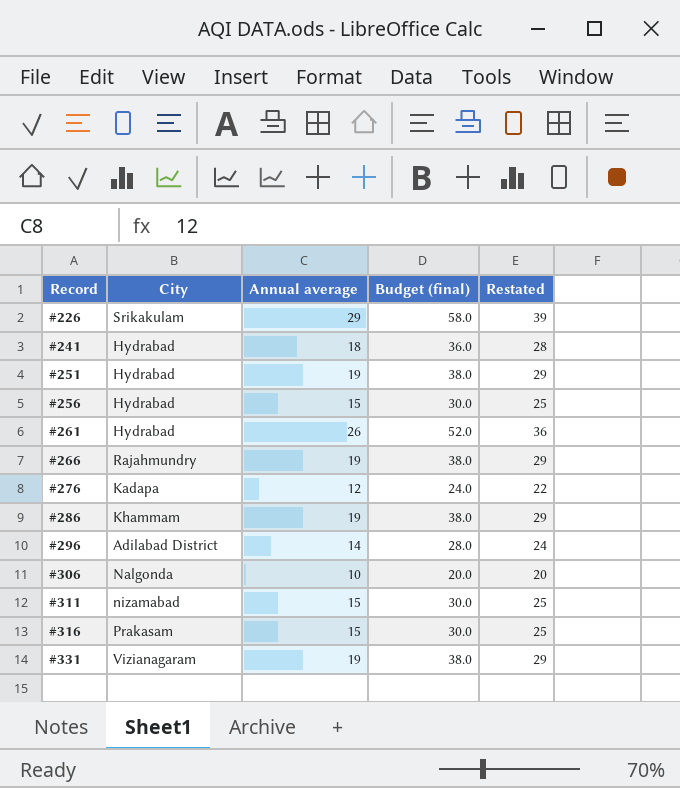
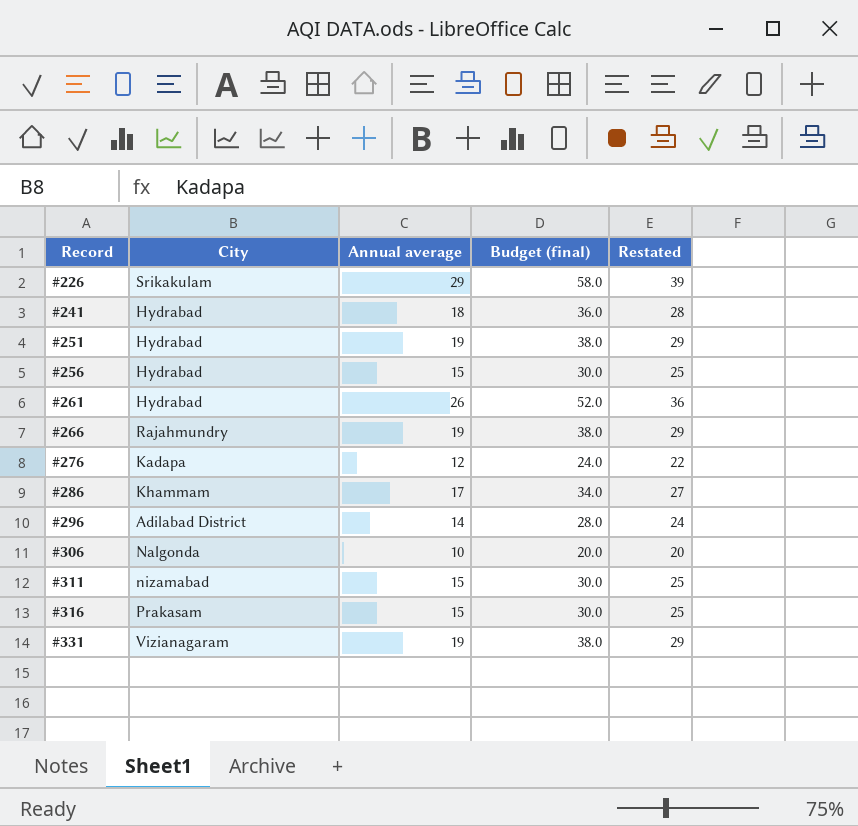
#286 | Annual average: 19 -> 17
#286 | Budget (final): 38.0 -> 34.0
#286 | Restated: 29 -> 27

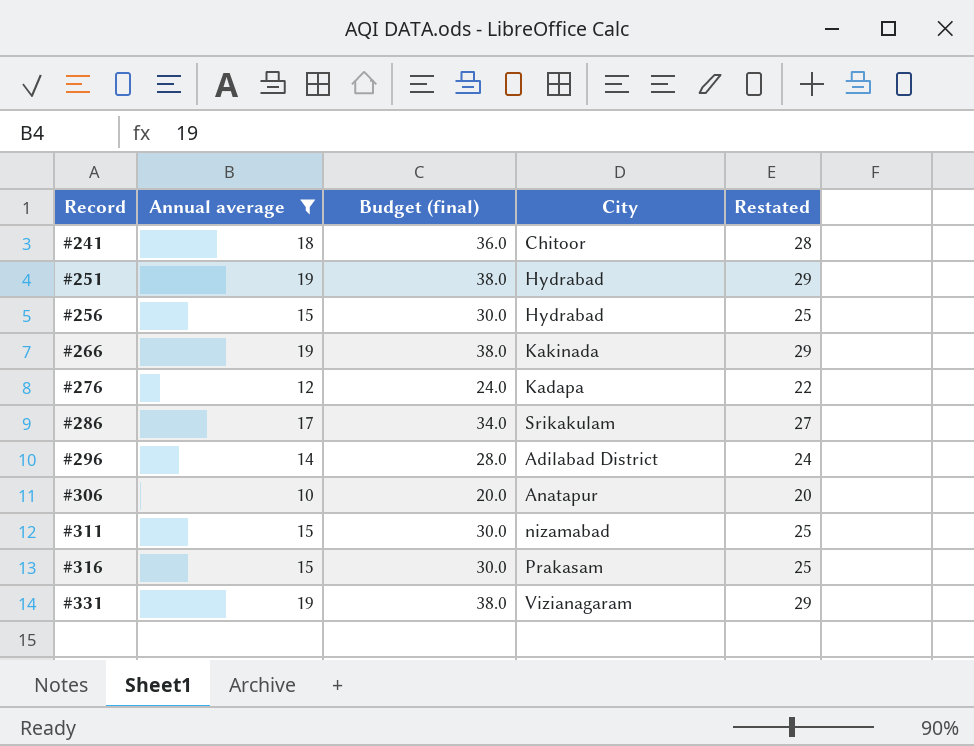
filter: none -> Annual average <= 19
column City | position: 2 -> 4
#241 | City: Hydrabad -> Chitoor
#266 | City: Rajahmundry -> Kakinada
#286 | City: Khammam -> Srikakulam
#306 | City: Nalgonda -> Anatapur

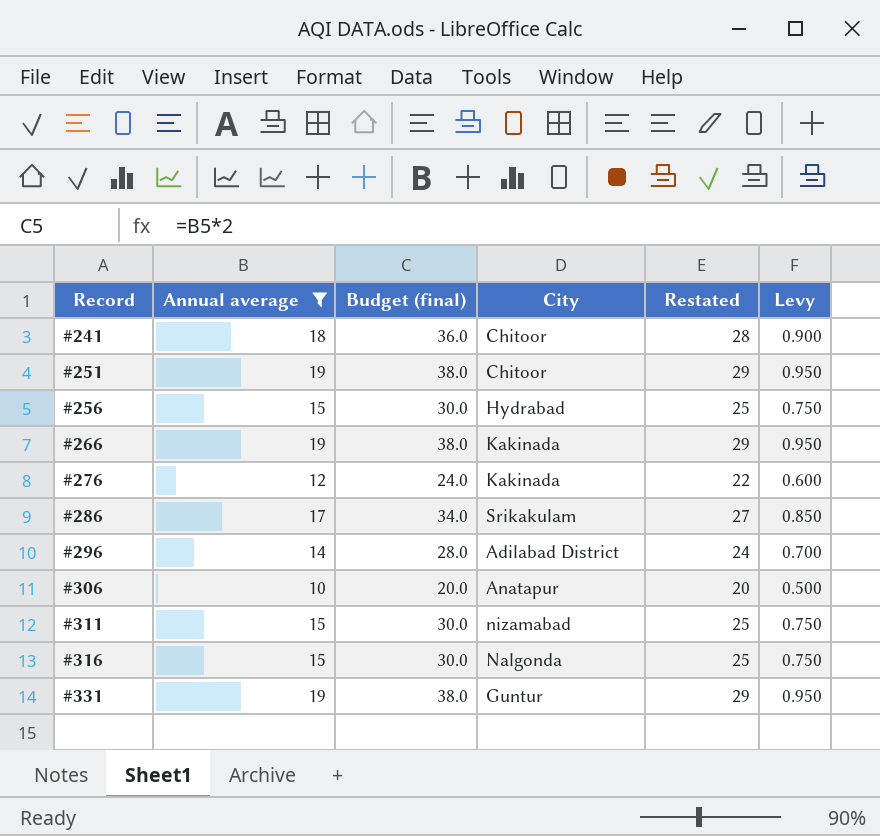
column Levy | formula: none -> [Annual average] * 0.05
#251 | City: Hydrabad -> Chitoor
#276 | City: Kadapa -> Kakinada
#316 | City: Prakasam -> Nalgonda
#331 | City: Vizianagaram -> Guntur

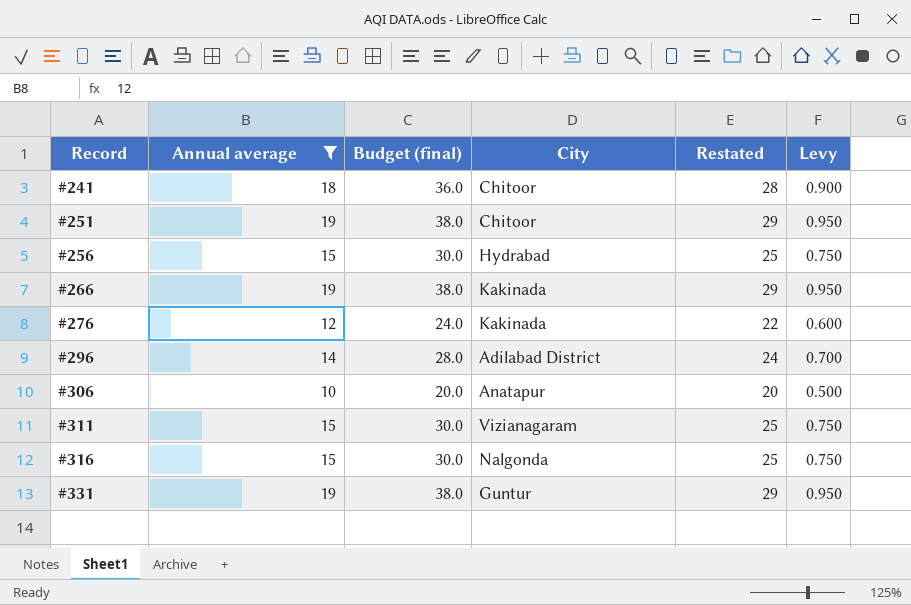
row #286: 17 | 34.0 | Srikakulam | 27 | 0.850 -> none
#311 | City: nizamabad -> Vizianagaram

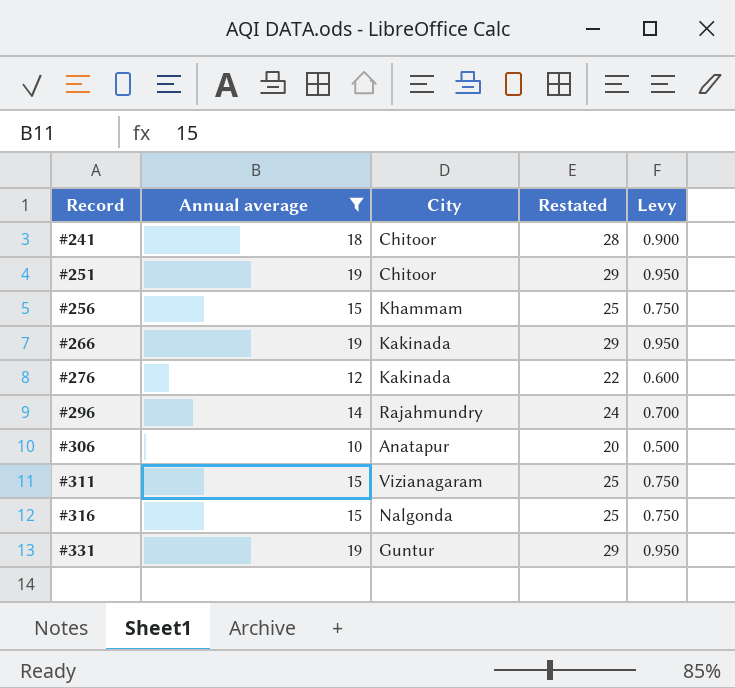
column Budget (final) | formula: [Annual average] * 2 -> none
#256 | City: Hydrabad -> Khammam
#296 | City: Adilabad District -> Rajahmundry

